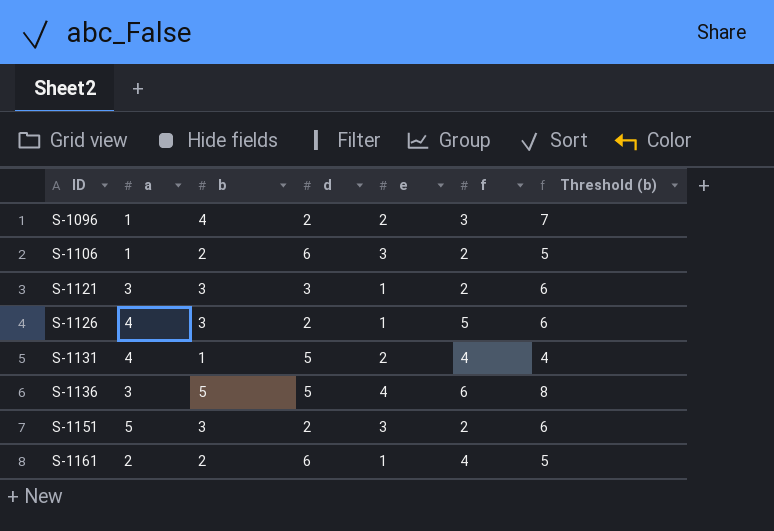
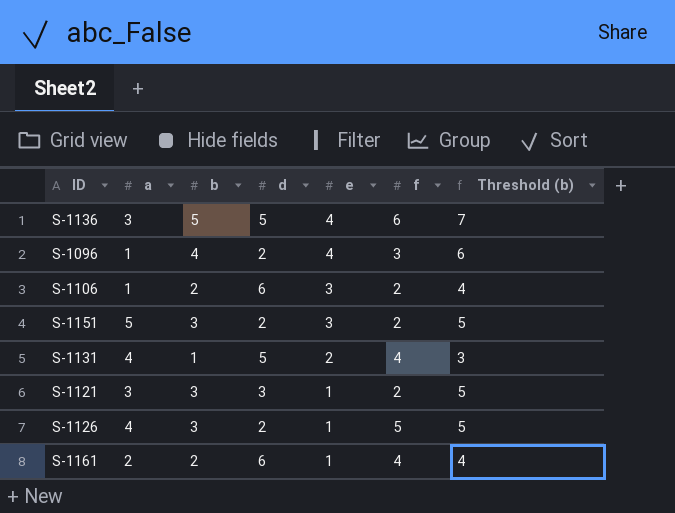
row order: ID ascending -> e descending
column Threshold (b) | formula: [b] + 3 -> [b] + 2
S-1096 | e: 2 -> 4

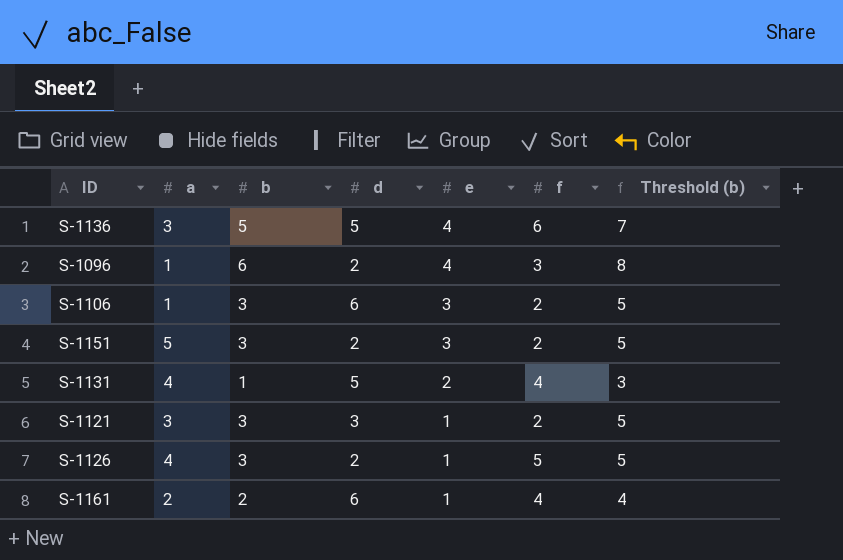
S-1096 | b: 4 -> 6
S-1096 | Threshold (b): 6 -> 8
S-1106 | b: 2 -> 3
S-1106 | Threshold (b): 4 -> 5

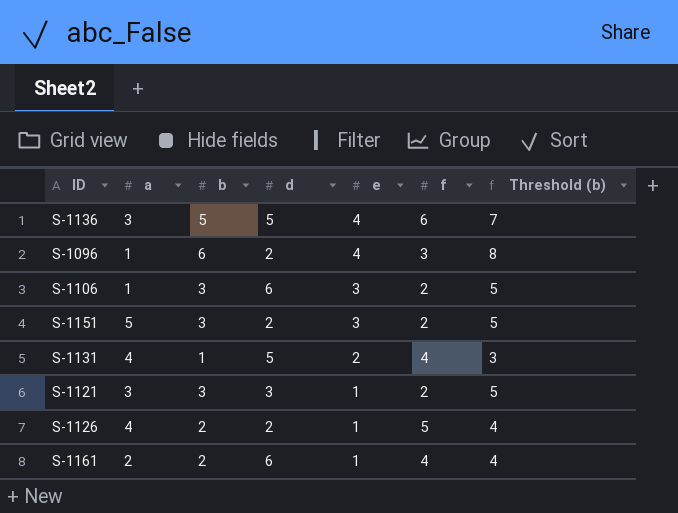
S-1126 | b: 3 -> 2
S-1126 | Threshold (b): 5 -> 4

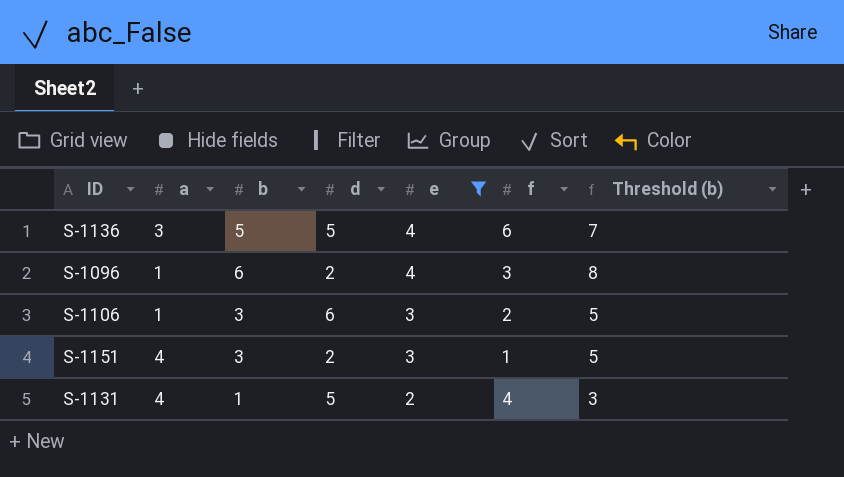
filter: none -> e != 1
S-1151 | a: 5 -> 4
S-1151 | f: 2 -> 1

